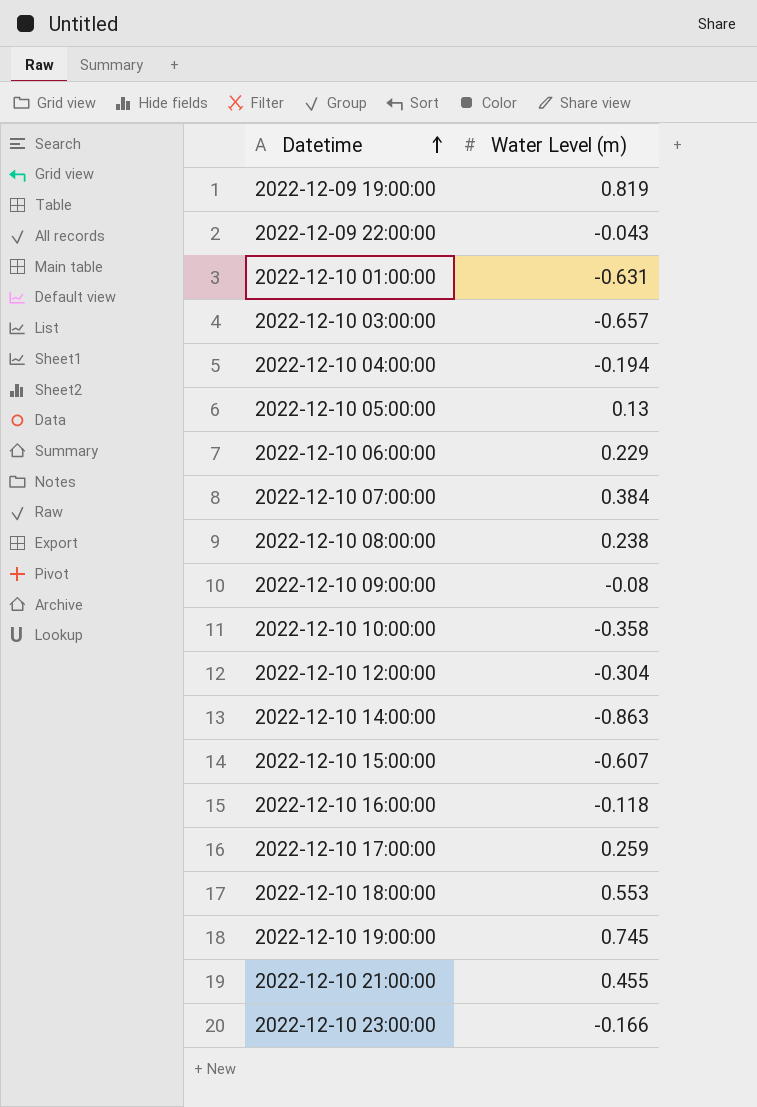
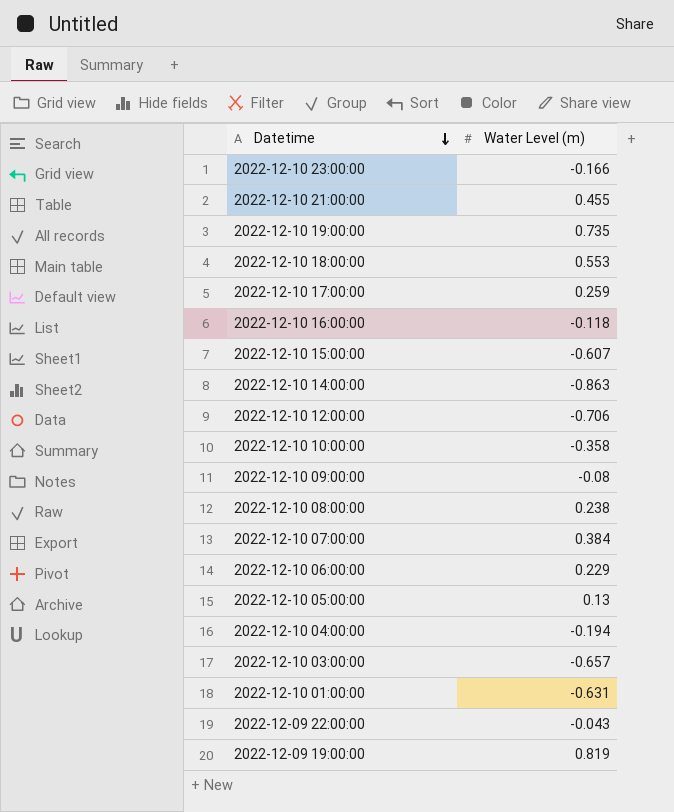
row order: Datetime ascending -> Datetime descending
2022-12-10 19:00:00 | Water Level (m): 0.745 -> 0.735
2022-12-10 12:00:00 | Water Level (m): -0.304 -> -0.706

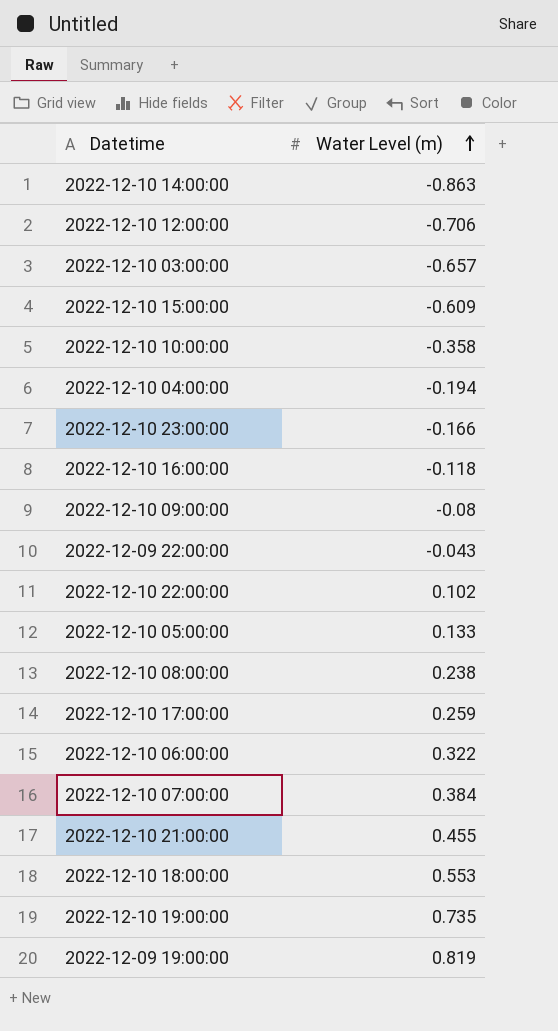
row order: Datetime descending -> Water Level (m) ascending
row 2022-12-10 01:00:00: -0.631 -> none
2022-12-10 15:00:00 | Water Level (m): -0.607 -> -0.609
row 2022-12-10 22:00:00: none -> 0.102
2022-12-10 05:00:00 | Water Level (m): 0.13 -> 0.133
2022-12-10 06:00:00 | Water Level (m): 0.229 -> 0.322

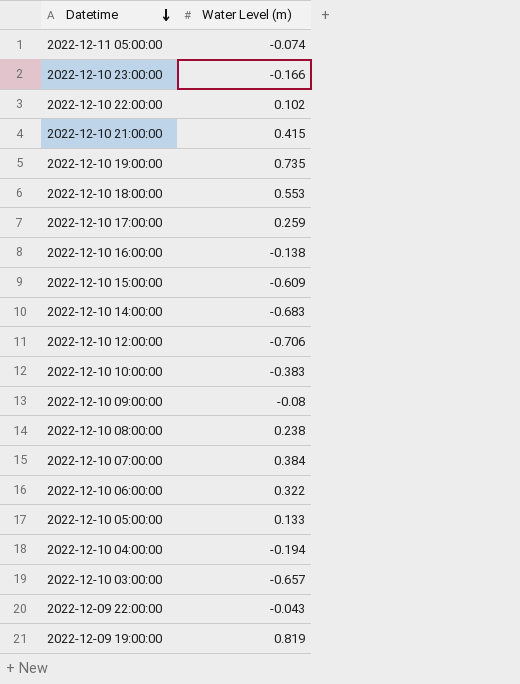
row order: Water Level (m) ascending -> Datetime descending
row 2022-12-11 05:00:00: none -> -0.074
2022-12-10 21:00:00 | Water Level (m): 0.455 -> 0.415
2022-12-10 16:00:00 | Water Level (m): -0.118 -> -0.138
2022-12-10 14:00:00 | Water Level (m): -0.863 -> -0.683
2022-12-10 10:00:00 | Water Level (m): -0.358 -> -0.383

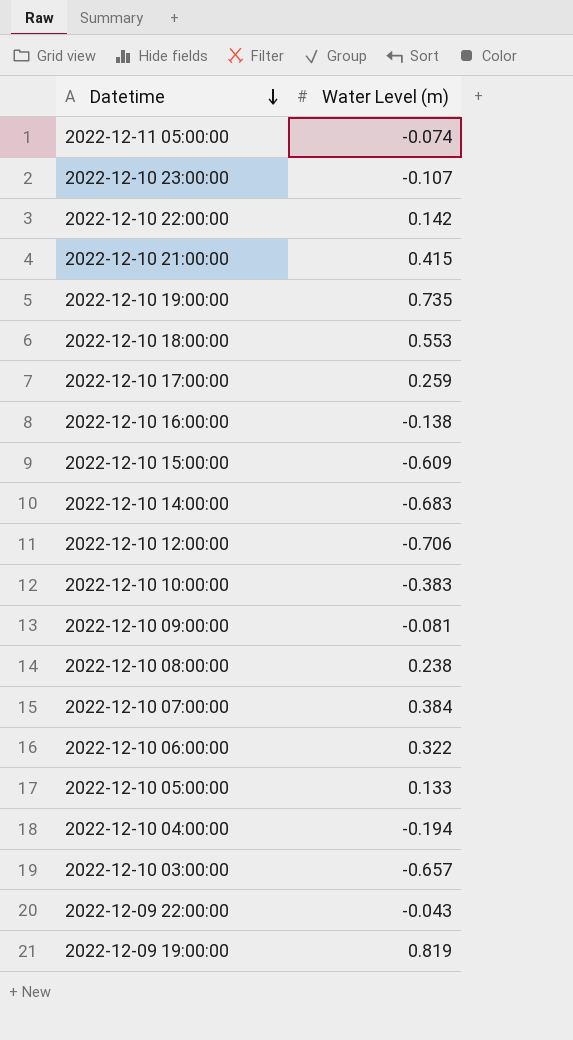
2022-12-10 23:00:00 | Water Level (m): -0.166 -> -0.107
2022-12-10 22:00:00 | Water Level (m): 0.102 -> 0.142
2022-12-10 09:00:00 | Water Level (m): -0.08 -> -0.081

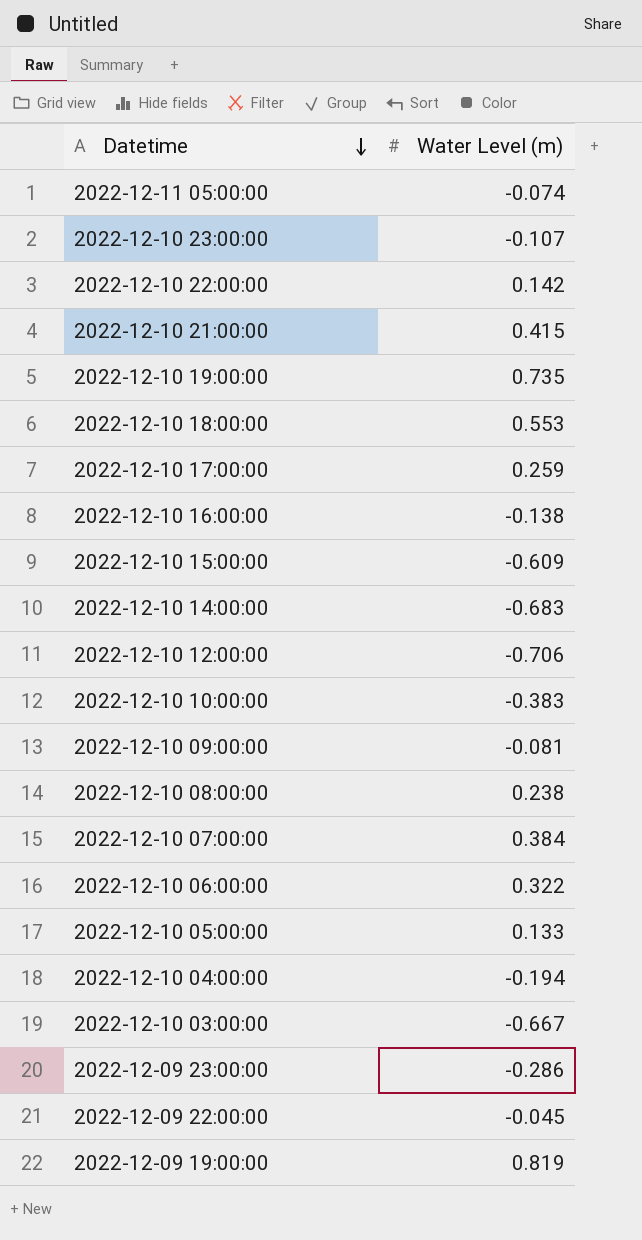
2022-12-10 03:00:00 | Water Level (m): -0.657 -> -0.667
row 2022-12-09 23:00:00: none -> -0.286
2022-12-09 22:00:00 | Water Level (m): -0.043 -> -0.045

